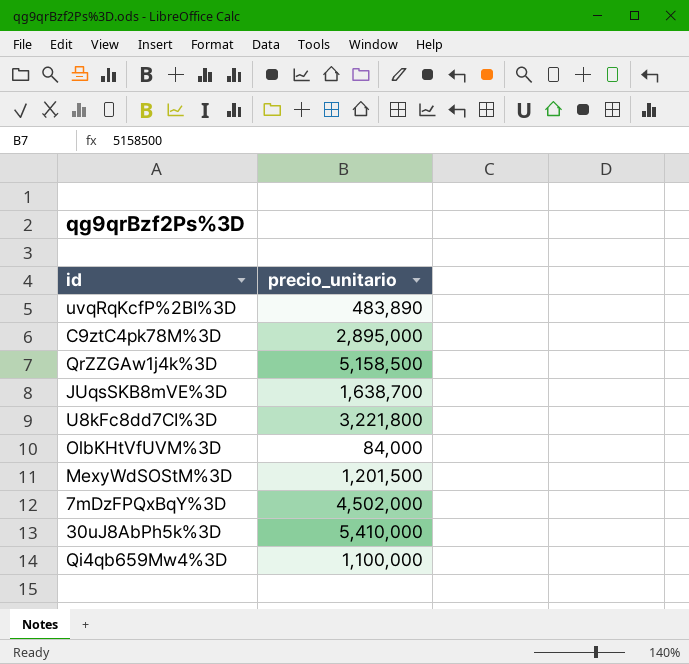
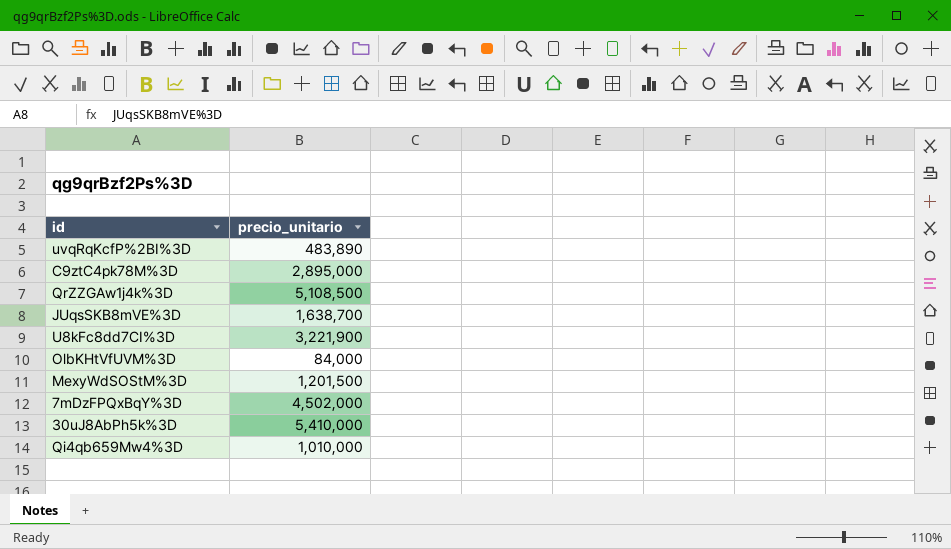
QrZZGAw1j4k%3D | precio_unitario: 5,158,500 -> 5,108,500
U8kFc8dd7CI%3D | precio_unitario: 3,221,800 -> 3,221,900
Qi4qb659Mw4%3D | precio_unitario: 1,100,000 -> 1,010,000

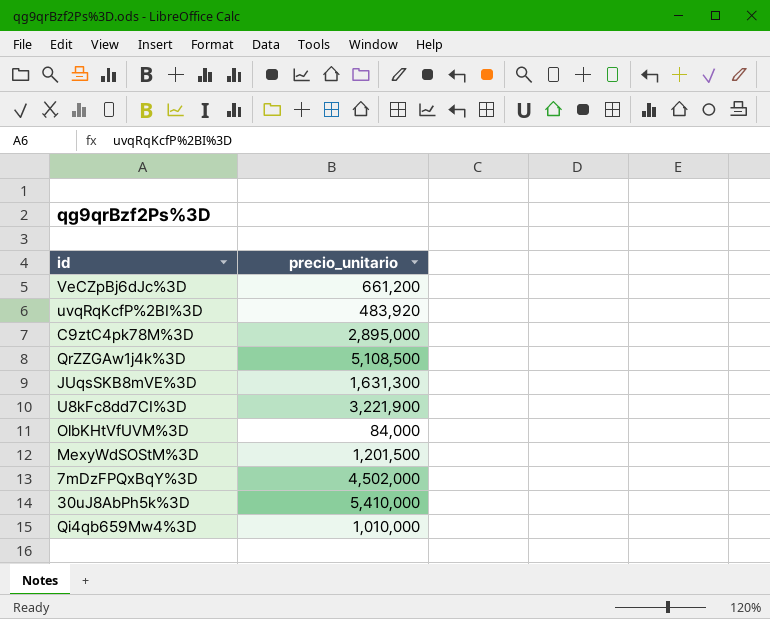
row VeCZpBj6dJc%3D: none -> 661,200
uvqRqKcfP%2BI%3D | precio_unitario: 483,890 -> 483,920
JUqsSKB8mVE%3D | precio_unitario: 1,638,700 -> 1,631,300

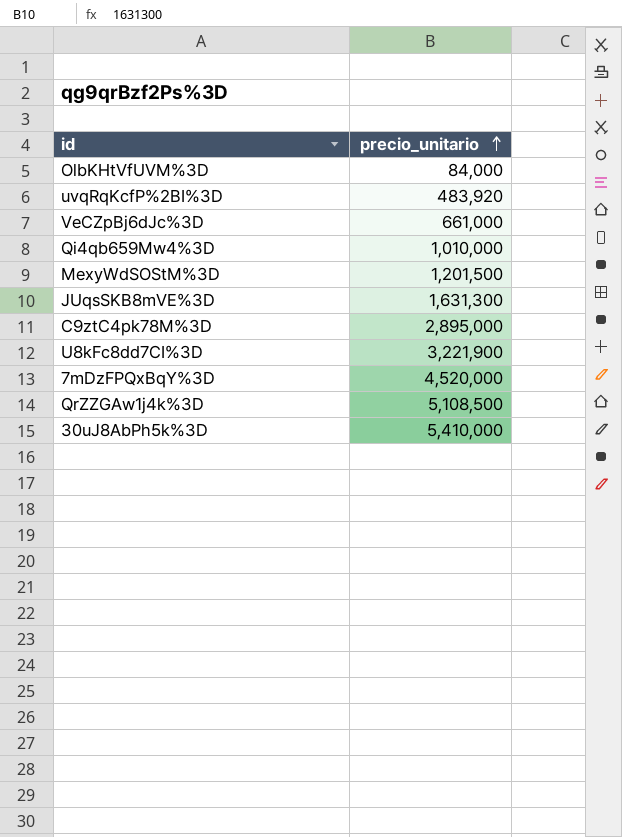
row order: none -> precio_unitario ascending
VeCZpBj6dJc%3D | precio_unitario: 661,200 -> 661,000
7mDzFPQxBqY%3D | precio_unitario: 4,502,000 -> 4,520,000

